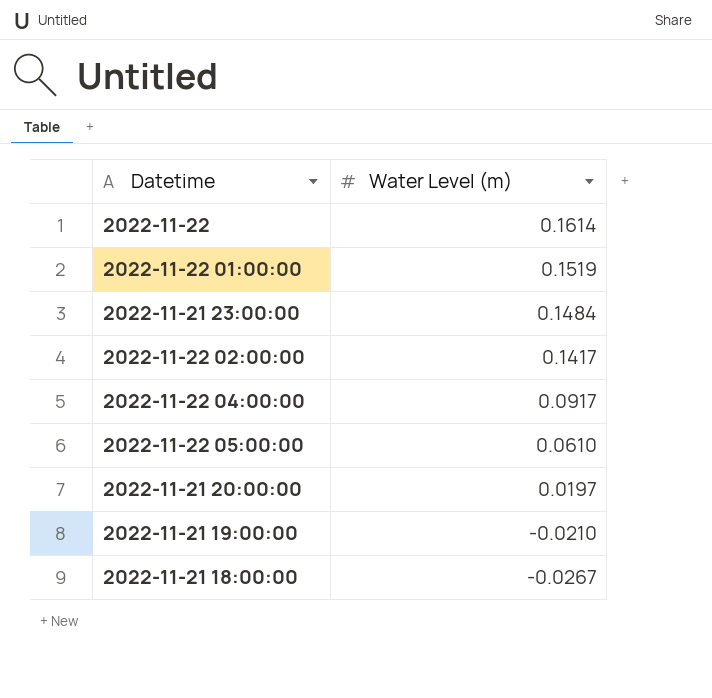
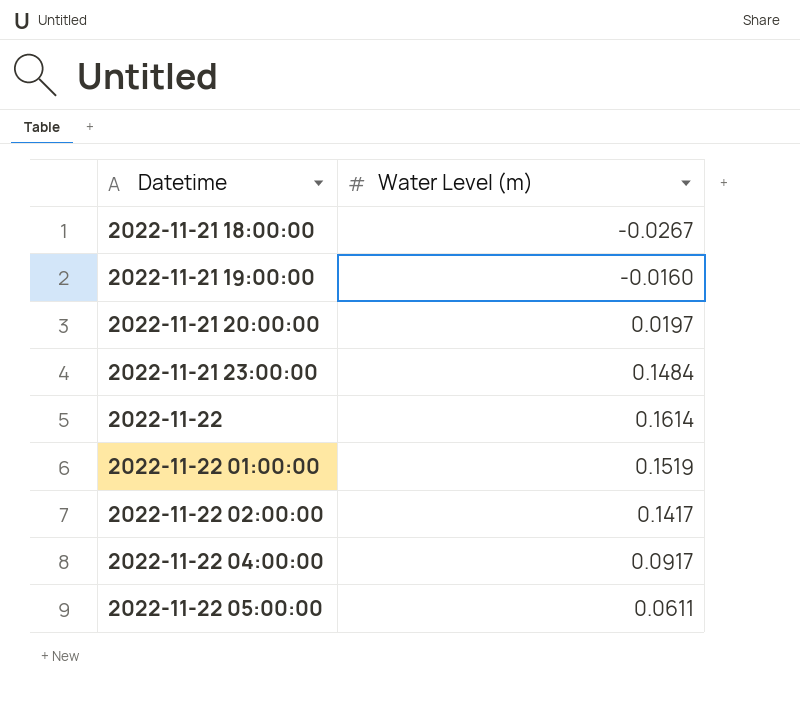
row order: Water Level (m) descending -> Datetime ascending
2022-11-21 19:00:00 | Water Level (m): -0.0210 -> -0.0160
2022-11-22 05:00:00 | Water Level (m): 0.0610 -> 0.0611

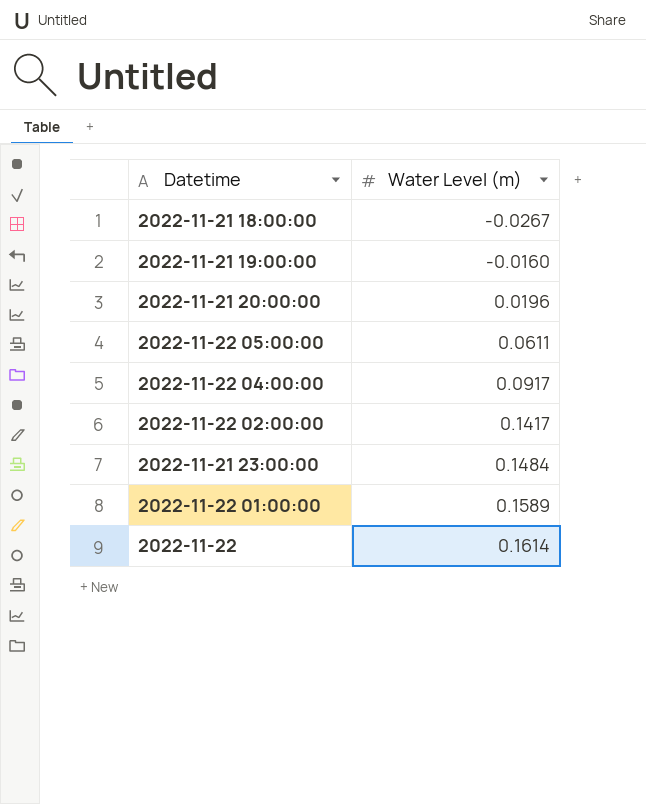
row order: Datetime ascending -> Water Level (m) ascending
2022-11-21 20:00:00 | Water Level (m): 0.0197 -> 0.0196
2022-11-22 01:00:00 | Water Level (m): 0.1519 -> 0.1589

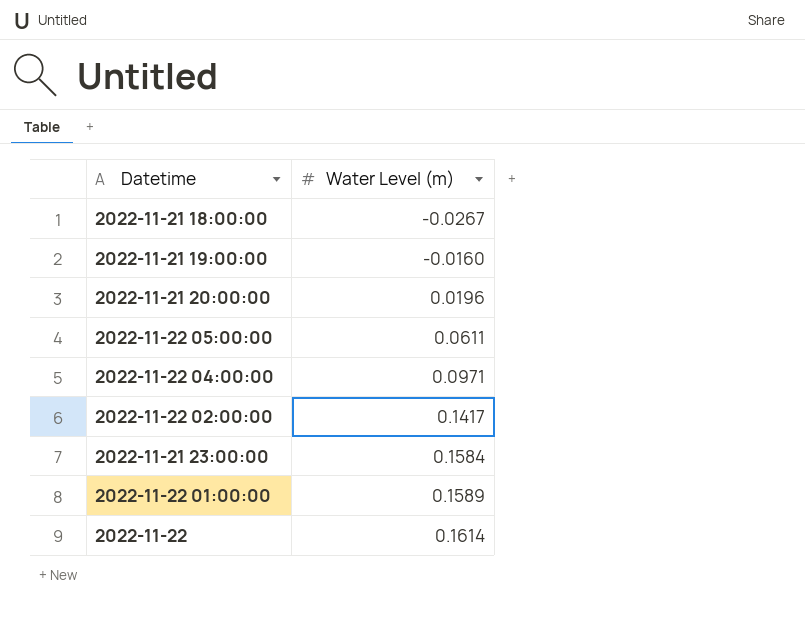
2022-11-22 04:00:00 | Water Level (m): 0.0917 -> 0.0971
2022-11-21 23:00:00 | Water Level (m): 0.1484 -> 0.1584

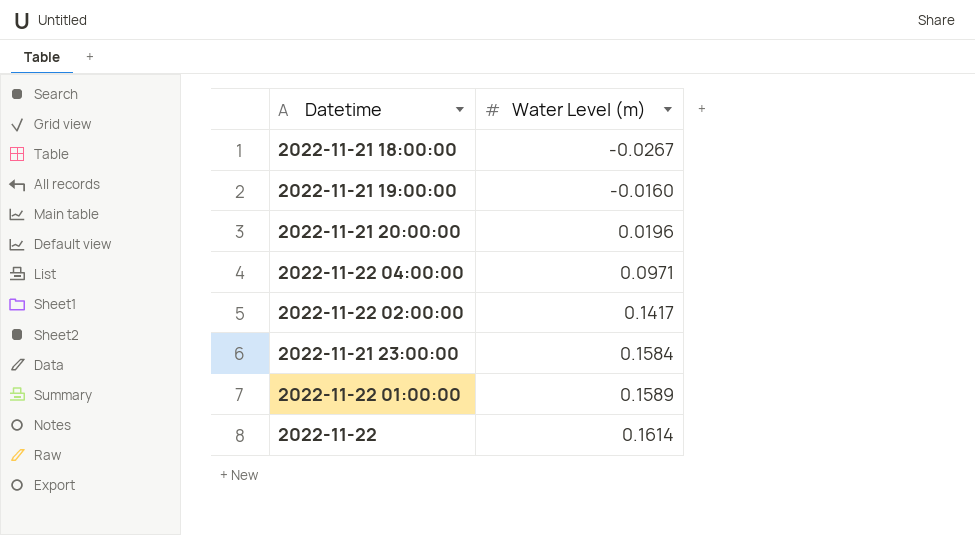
row 2022-11-22 05:00:00: 0.0611 -> none

